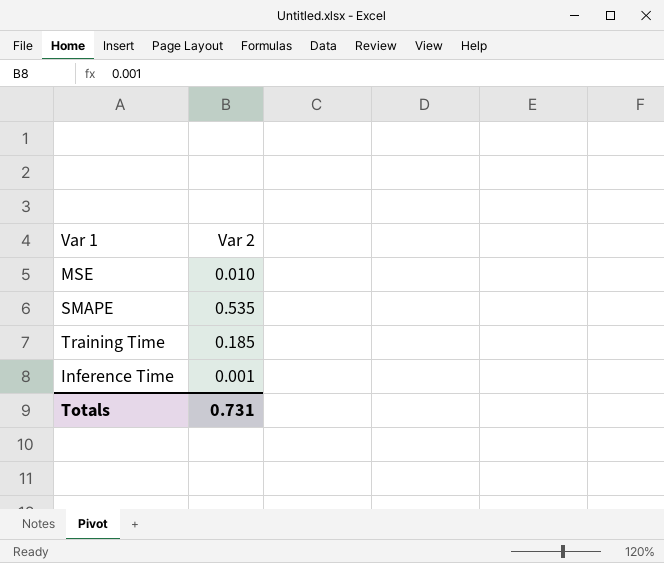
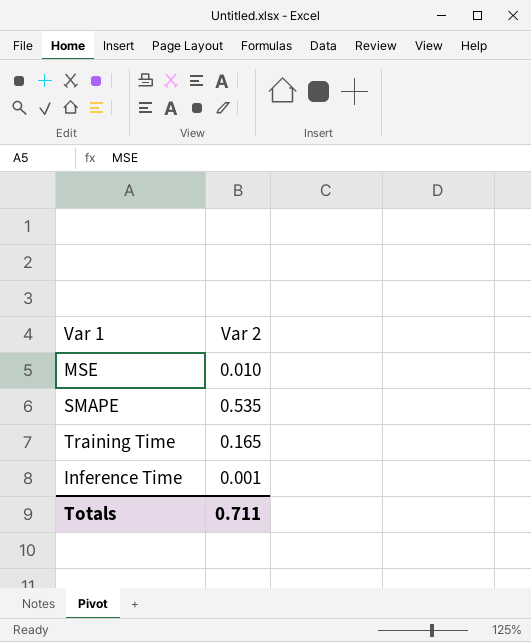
Training Time | Var 2: 0.185 -> 0.165
Totals | Var 2: 0.731 -> 0.711

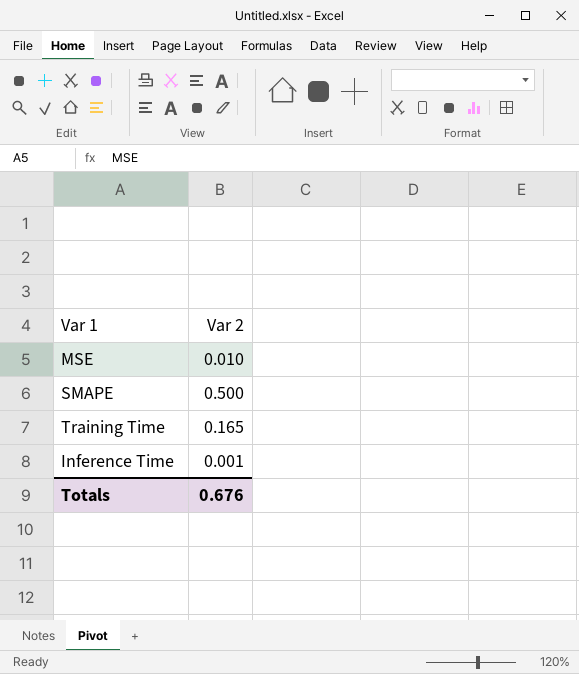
SMAPE | Var 2: 0.535 -> 0.500
Totals | Var 2: 0.711 -> 0.676

